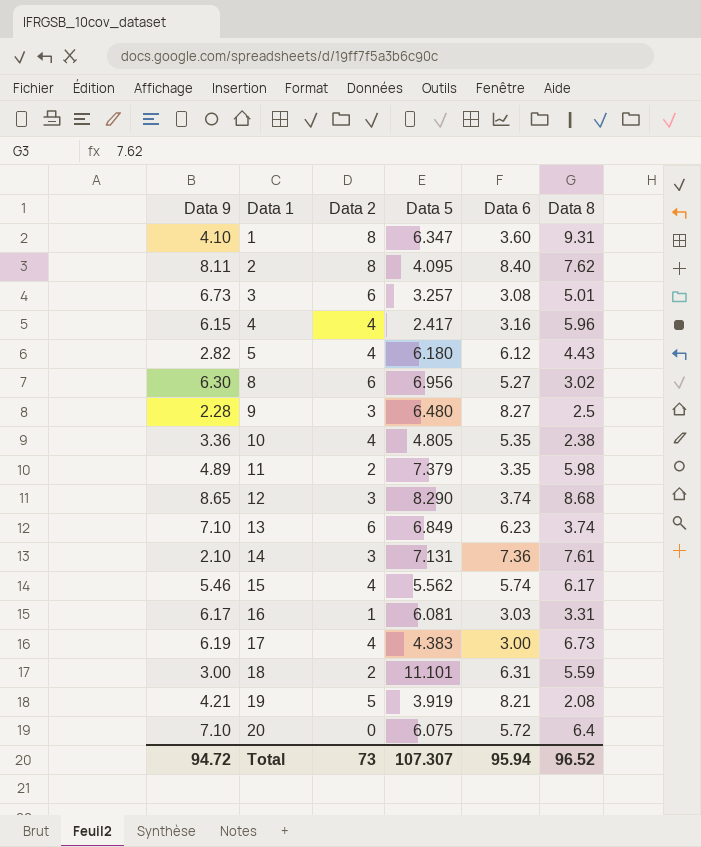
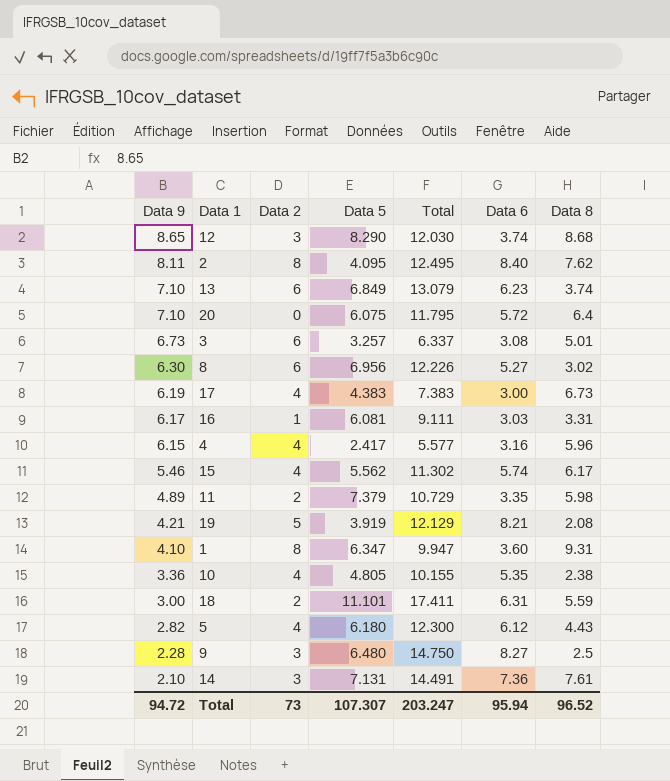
row order: Data 1 ascending -> Data 9 descending
column Total | formula: none -> [Data 5] + [Data 6]

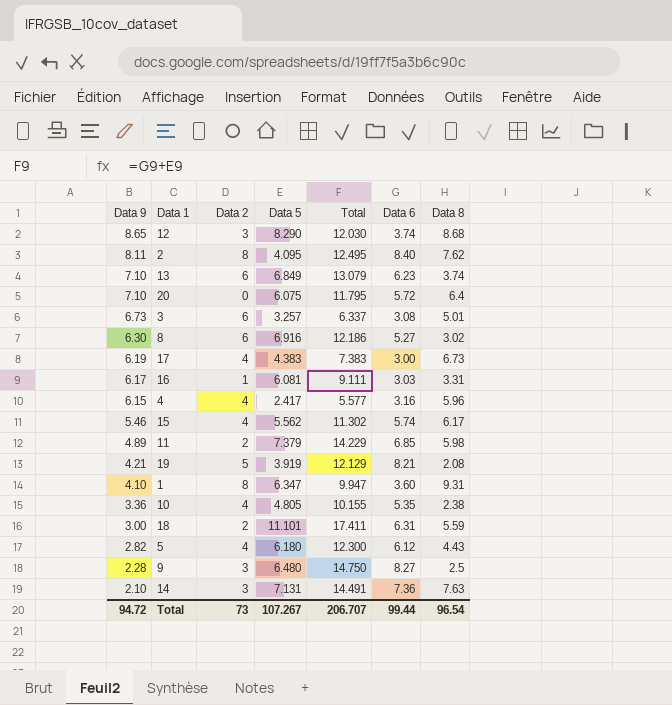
8 | Data 5: 6.956 -> 6.916
8 | Total: 12.226 -> 12.186
11 | Total: 10.729 -> 14.229
11 | Data 6: 3.35 -> 6.85
14 | Data 8: 7.61 -> 7.63
Total | Data 5: 107.307 -> 107.267
Total | Total: 203.247 -> 206.707
Total | Data 6: 95.94 -> 99.44
Total | Data 8: 96.52 -> 96.54

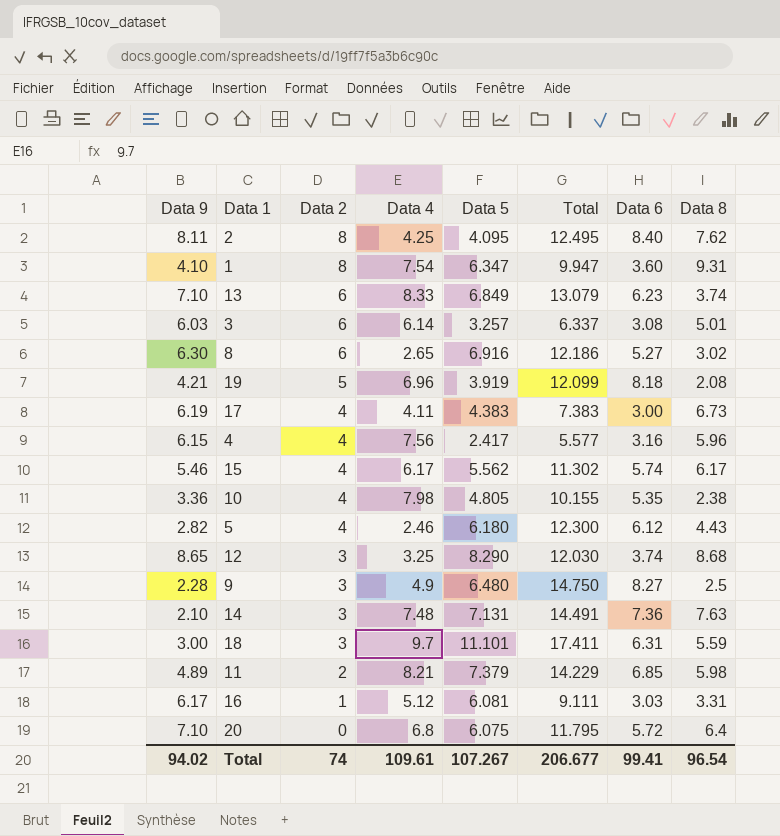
row order: Data 9 descending -> Data 2 descending
column Data 4 | position: none -> 4
3 | Data 9: 6.73 -> 6.03
19 | Total: 12.129 -> 12.099
19 | Data 6: 8.21 -> 8.18
18 | Data 2: 2 -> 3
Total | Data 9: 94.72 -> 94.02
Total | Data 2: 73 -> 74
Total | Total: 206.707 -> 206.677
Total | Data 6: 99.44 -> 99.41

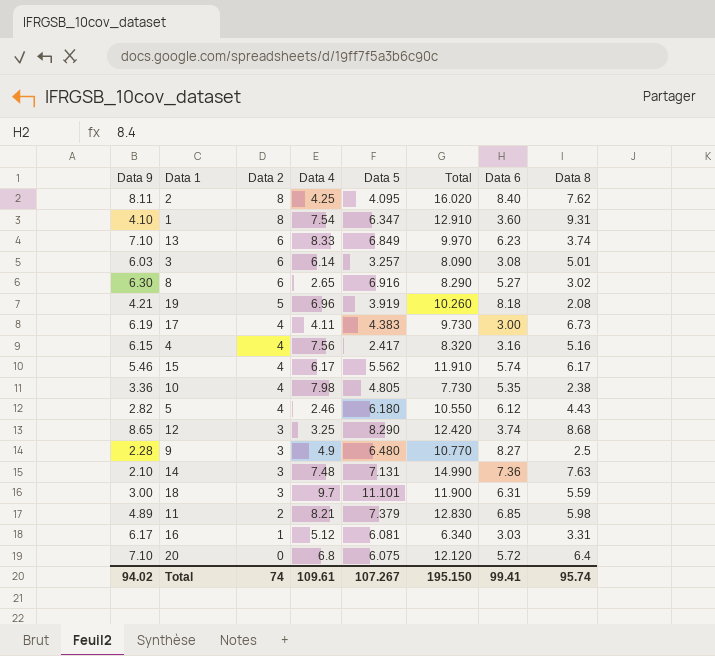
column Total | formula: [Data 5] + [Data 6] -> [Data 6] + [Data 8]
4 | Data 8: 5.96 -> 5.16
Total | Total: 206.677 -> 195.150
Total | Data 8: 96.54 -> 95.74

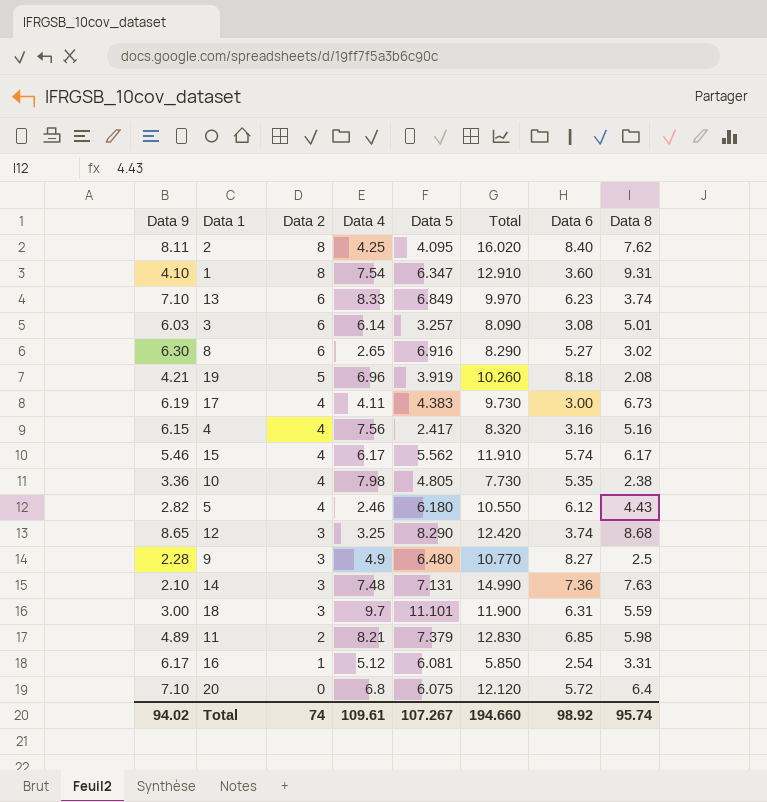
16 | Total: 6.340 -> 5.850
16 | Data 6: 3.03 -> 2.54
Total | Total: 195.150 -> 194.660
Total | Data 6: 99.41 -> 98.92

